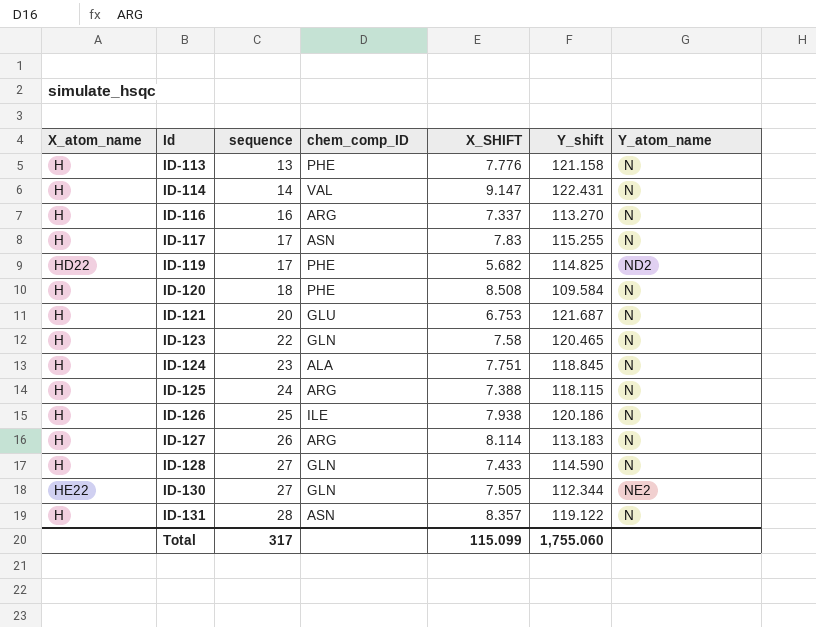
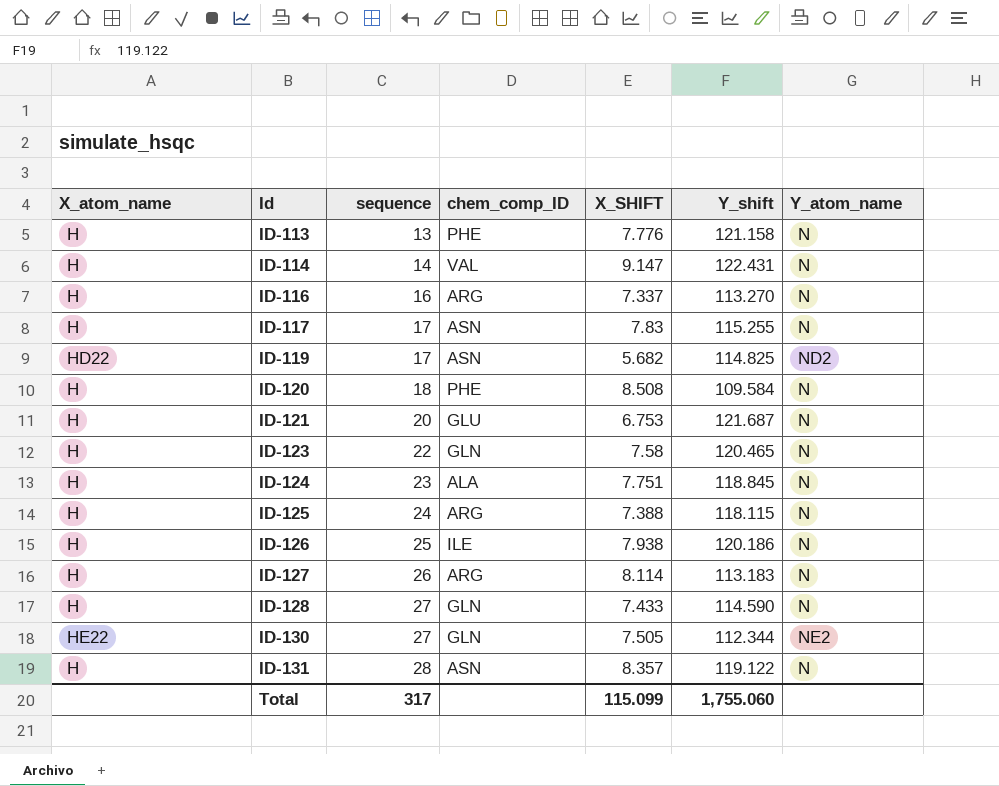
ID-119 | chem_comp_ID: PHE -> ASN

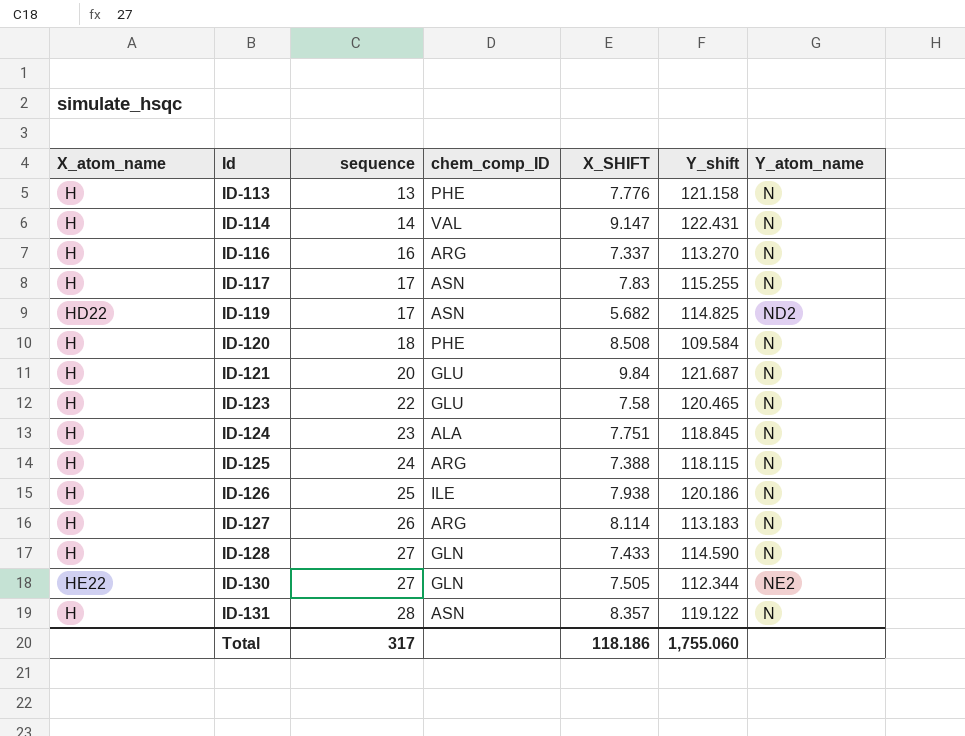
ID-121 | X_SHIFT: 6.753 -> 9.84
ID-123 | chem_comp_ID: GLN -> GLU
Total | X_SHIFT: 115.099 -> 118.186

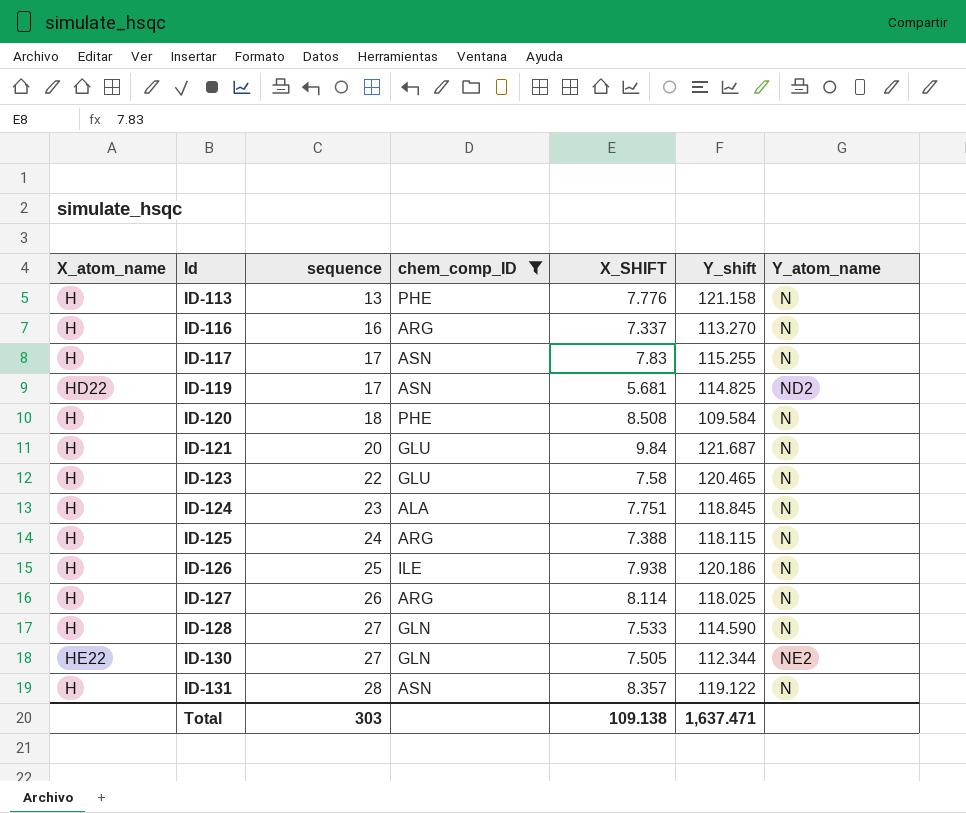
filter: none -> chem_comp_ID != VAL
ID-119 | X_SHIFT: 5.682 -> 5.681
ID-127 | Y_shift: 113.183 -> 118.025
ID-128 | X_SHIFT: 7.433 -> 7.533
Total | sequence: 317 -> 303
Total | X_SHIFT: 118.186 -> 109.138
Total | Y_shift: 1,755.060 -> 1,637.471

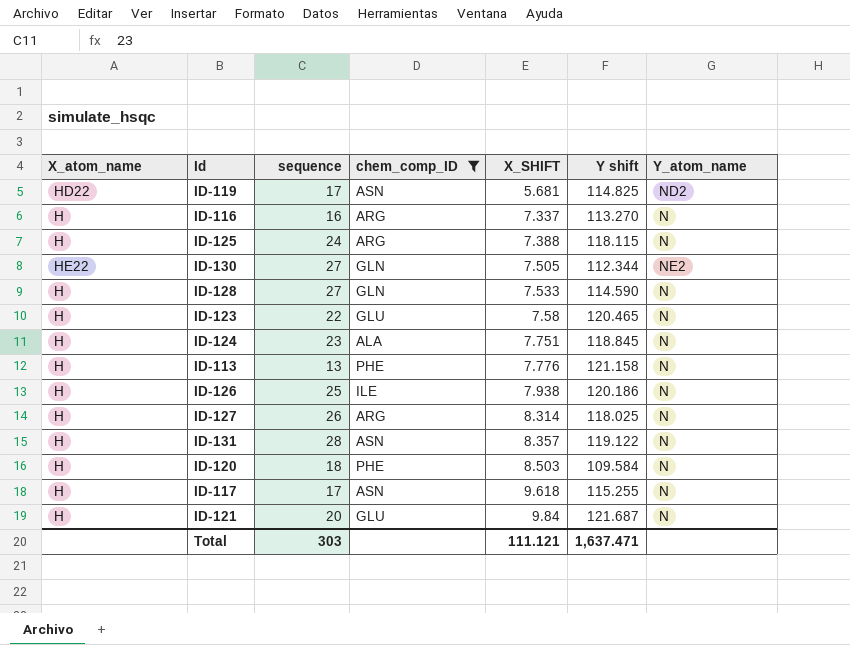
row order: Id ascending -> X_SHIFT ascending
column name: Y_shift -> Y shift
ID-127 | X_SHIFT: 8.114 -> 8.314
ID-120 | X_SHIFT: 8.508 -> 8.503
ID-117 | X_SHIFT: 7.83 -> 9.618
Total | X_SHIFT: 109.138 -> 111.121

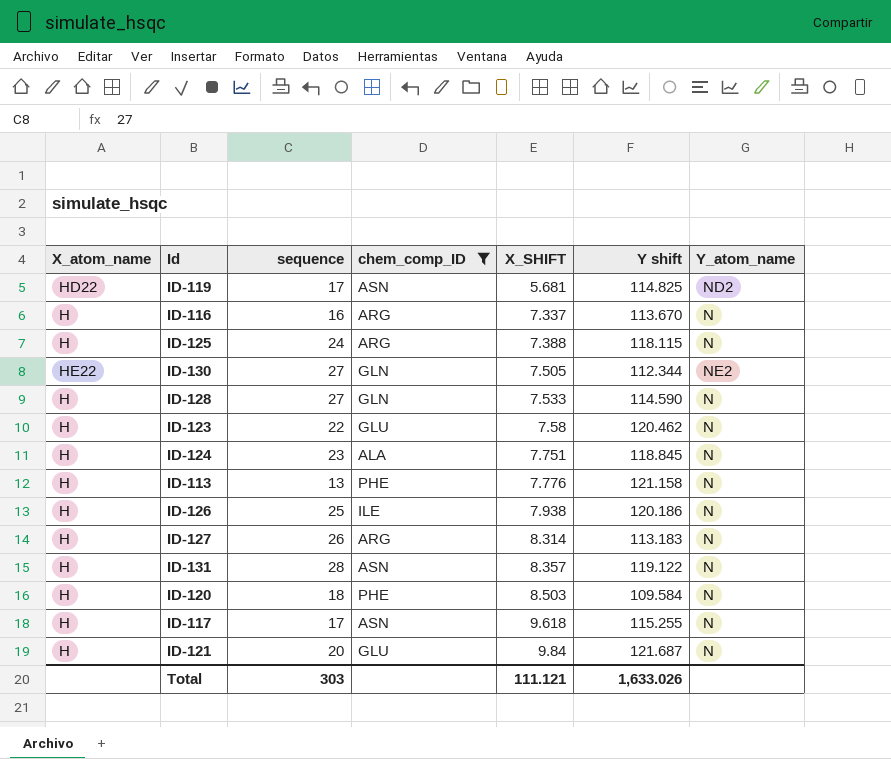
ID-116 | Y shift: 113.270 -> 113.670
ID-123 | Y shift: 120.465 -> 120.462
ID-127 | Y shift: 118.025 -> 113.183
Total | Y shift: 1,637.471 -> 1,633.026

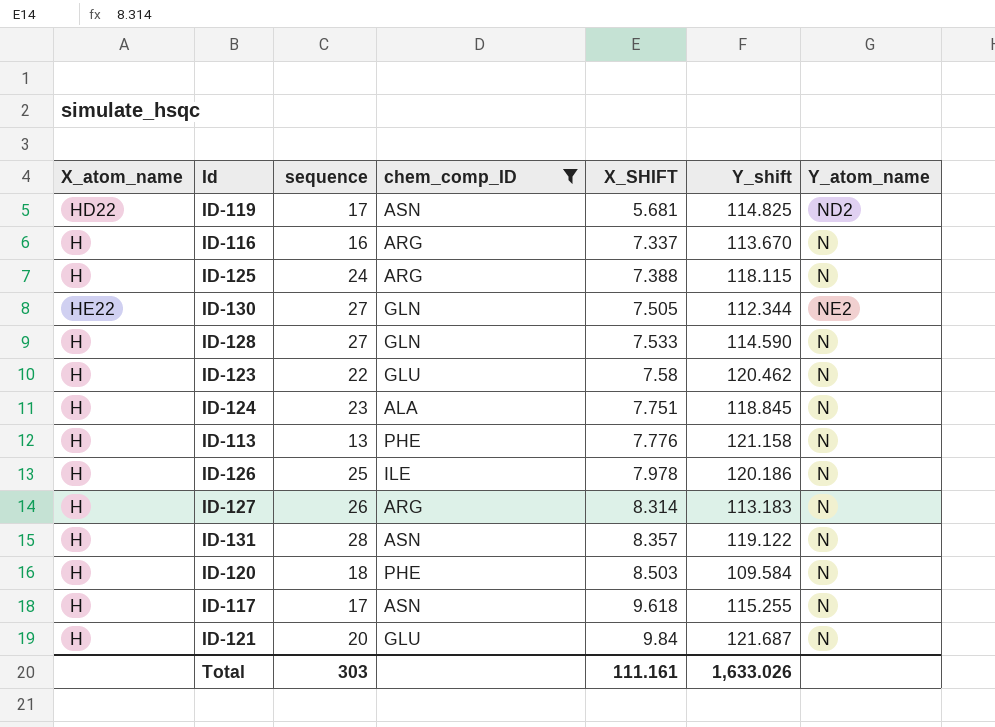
column name: Y shift -> Y_shift
ID-126 | X_SHIFT: 7.938 -> 7.978
Total | X_SHIFT: 111.121 -> 111.161

